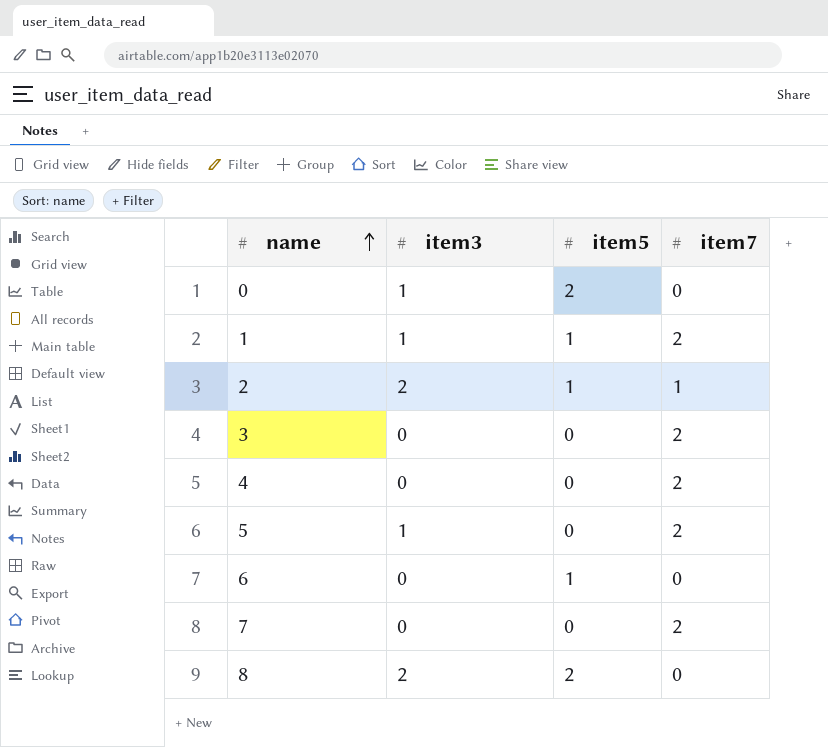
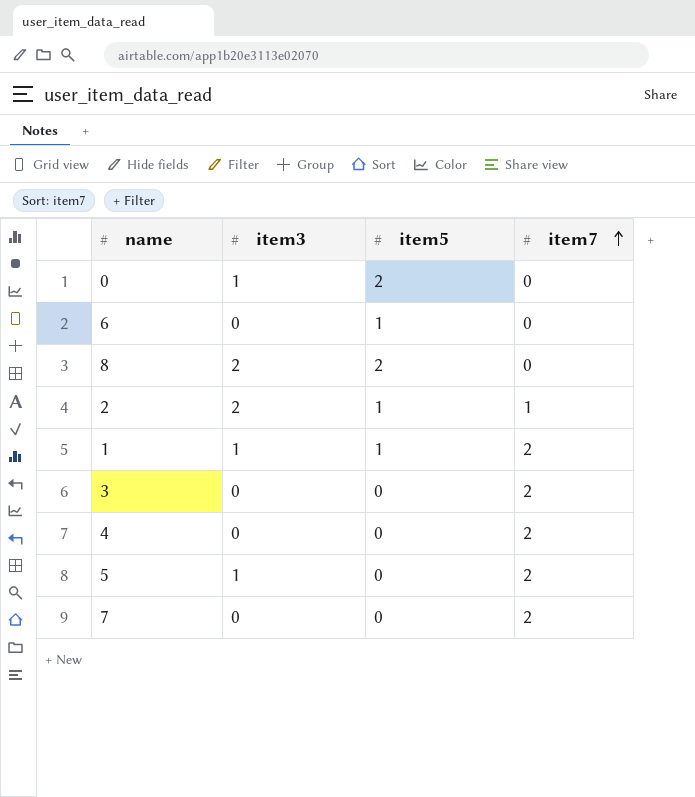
row order: name ascending -> item7 ascending

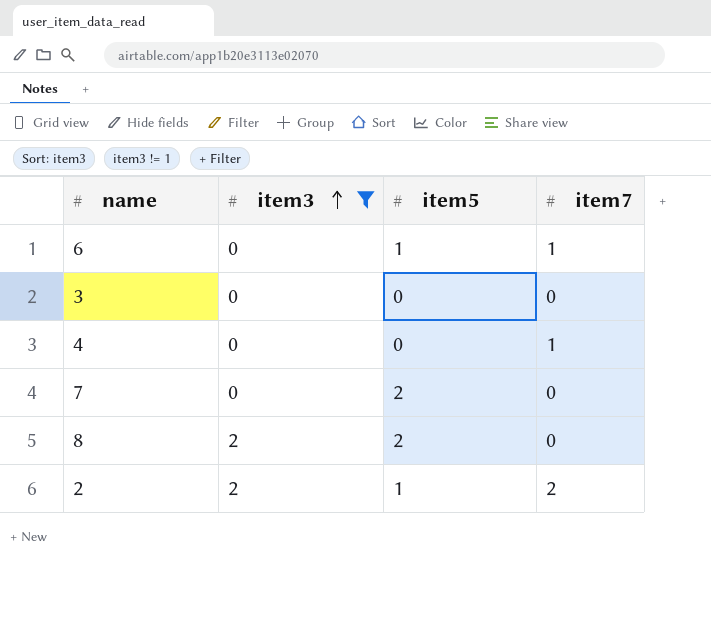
filter: none -> item3 != 1
row order: item7 ascending -> item3 ascending
6 | item7: 0 -> 1
3 | item7: 2 -> 0
4 | item7: 2 -> 1
7 | item5: 0 -> 2
7 | item7: 2 -> 0
2 | item7: 1 -> 2

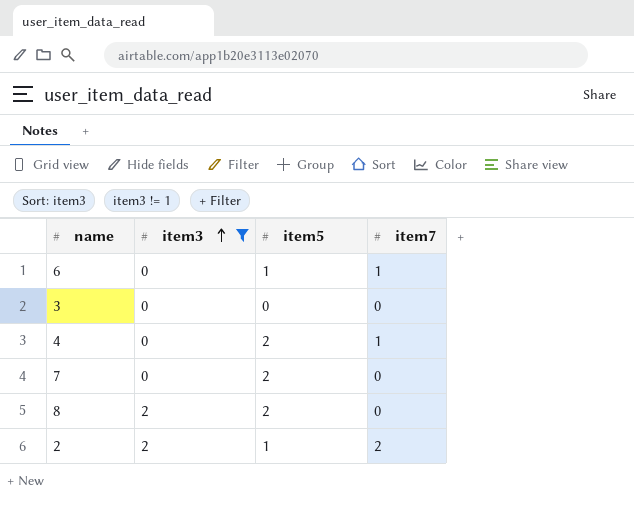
4 | item5: 0 -> 2

